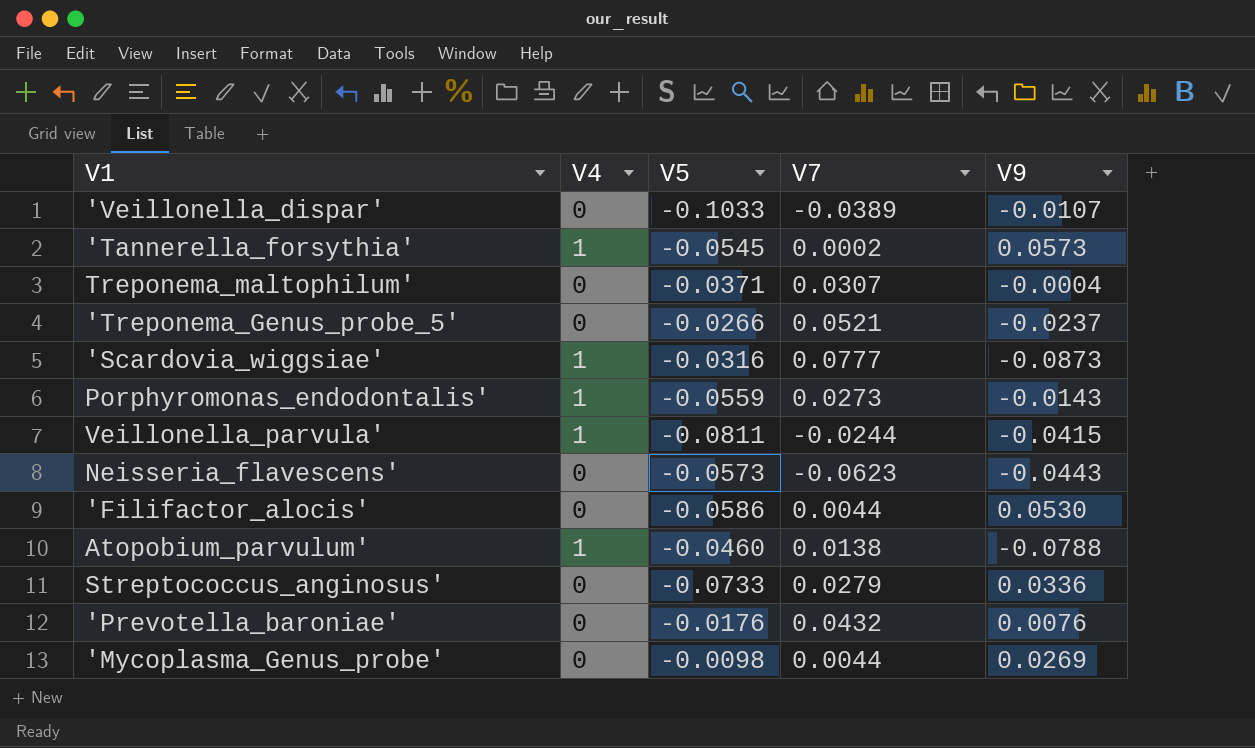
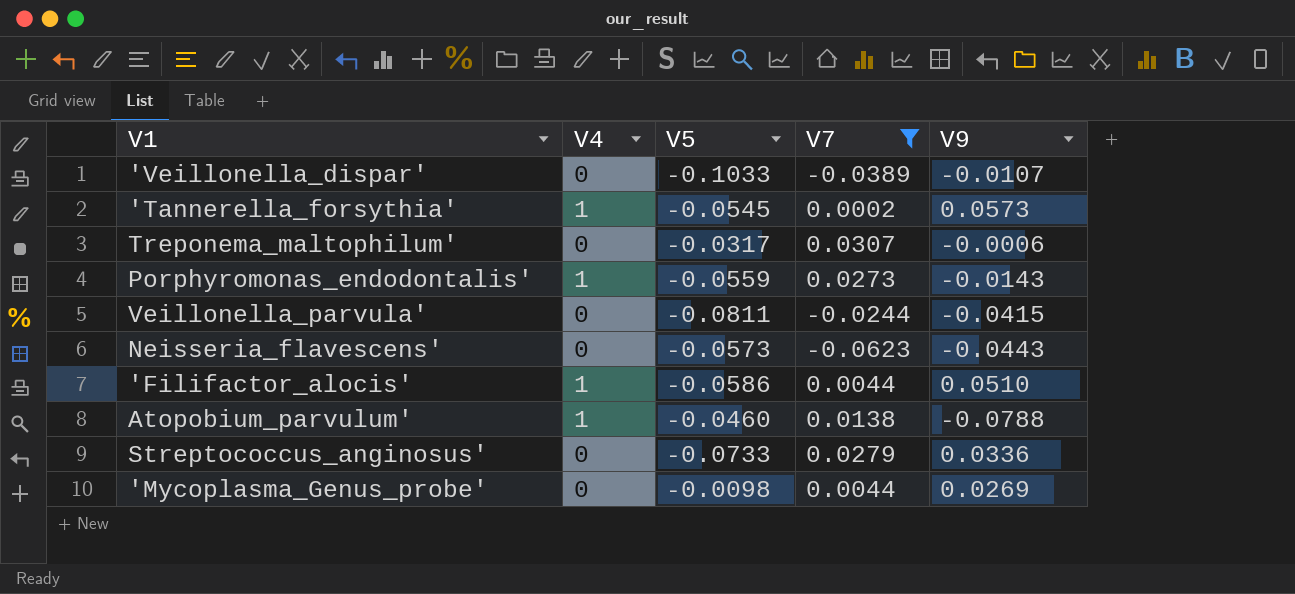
filter: none -> V7 <= 0.0307
Treponema_maltophilum' | V5: -0.0371 -> -0.0317
Treponema_maltophilum' | V9: -0.0004 -> -0.0006
Veillonella_parvula' | V4: 1 -> 0
'Filifactor_alocis' | V4: 0 -> 1
'Filifactor_alocis' | V9: 0.0530 -> 0.0510

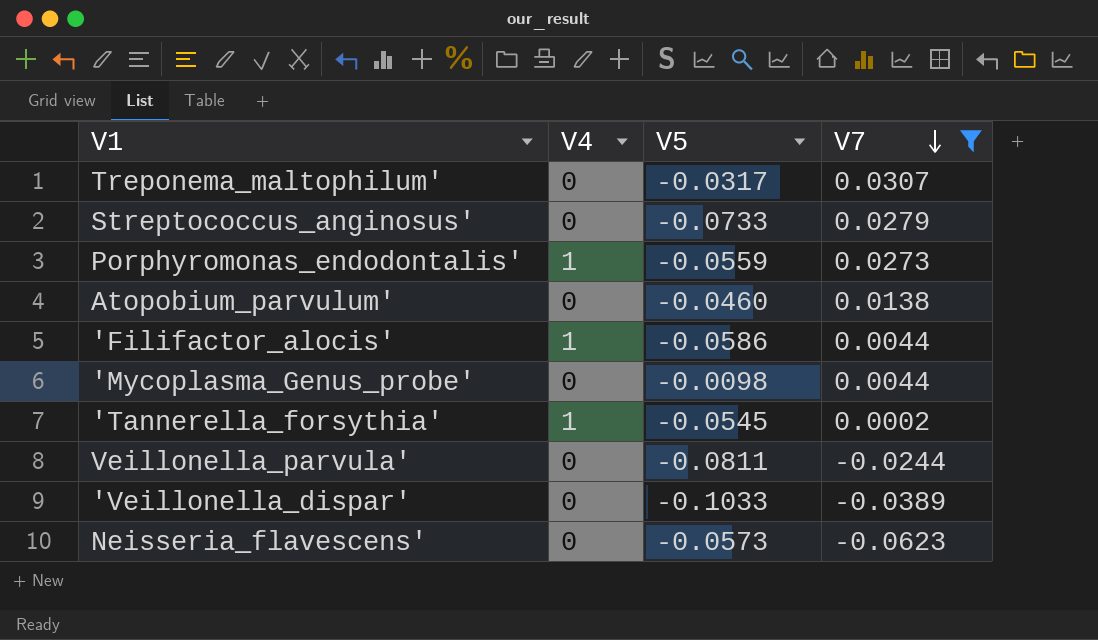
row order: none -> V7 descending
column V9 | position: 5 -> none
Atopobium_parvulum' | V4: 1 -> 0

